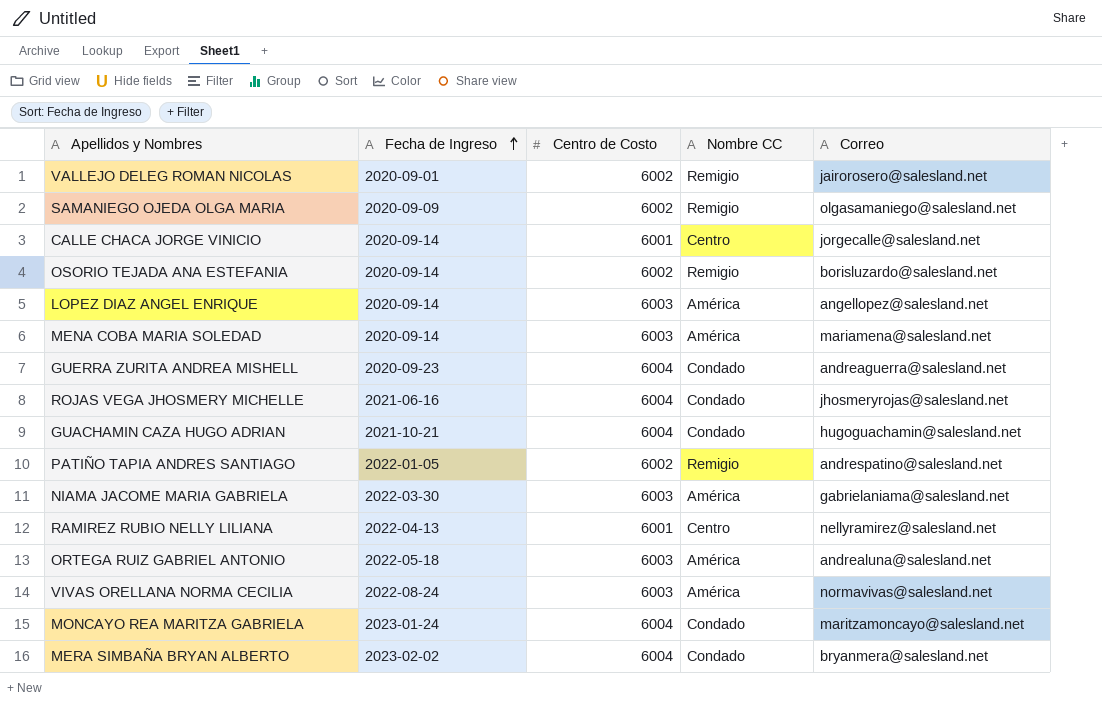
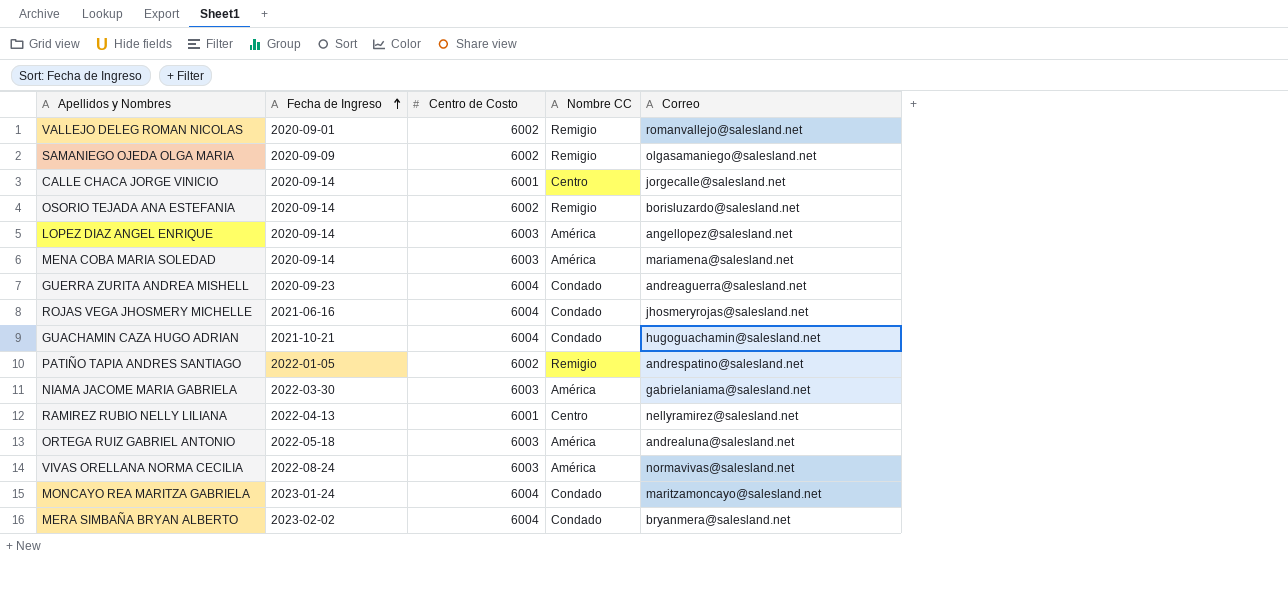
VALLEJO DELEG ROMAN NICOLAS | Correo: jairorosero@salesland.net -> romanvallejo@salesland.net

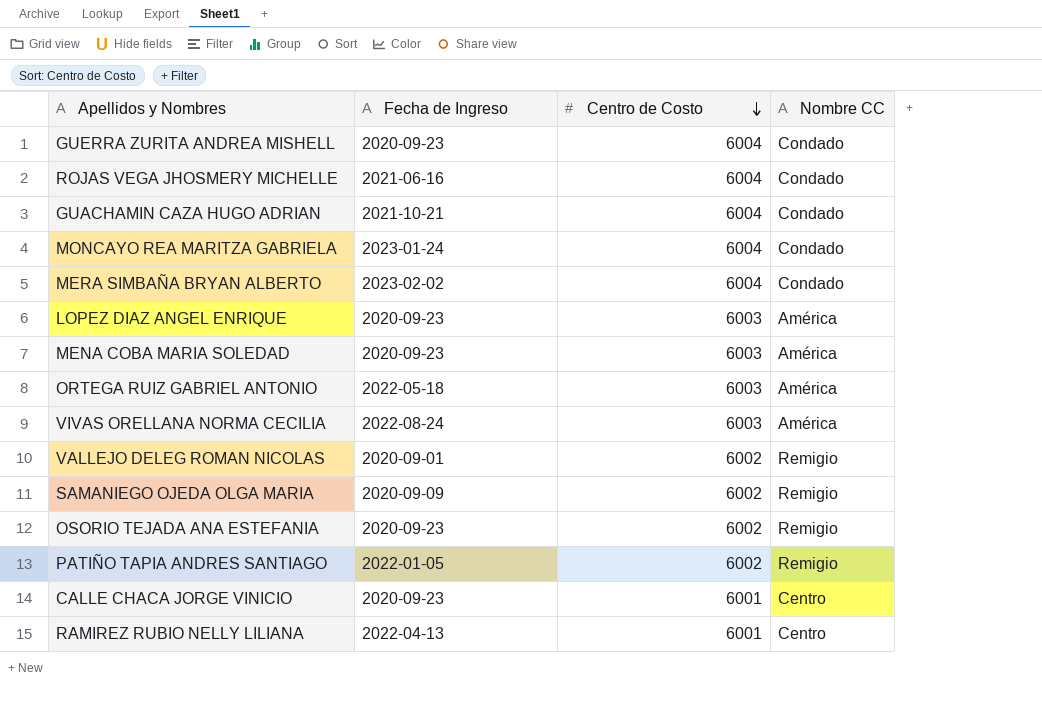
row order: Fecha de Ingreso ascending -> Centro de Costo descending
column Correo | position: 5 -> none
row NIAMA JACOME MARIA GABRIELA: 2022-03-30 | 6003 | América | gabrielaniama@salesland.net -> none
LOPEZ DIAZ ANGEL ENRIQUE | Fecha de Ingreso: 2020-09-14 -> 2020-09-23
MENA COBA MARIA SOLEDAD | Fecha de Ingreso: 2020-09-14 -> 2020-09-23
OSORIO TEJADA ANA ESTEFANIA | Fecha de Ingreso: 2020-09-14 -> 2020-09-23
CALLE CHACA JORGE VINICIO | Fecha de Ingreso: 2020-09-14 -> 2020-09-23

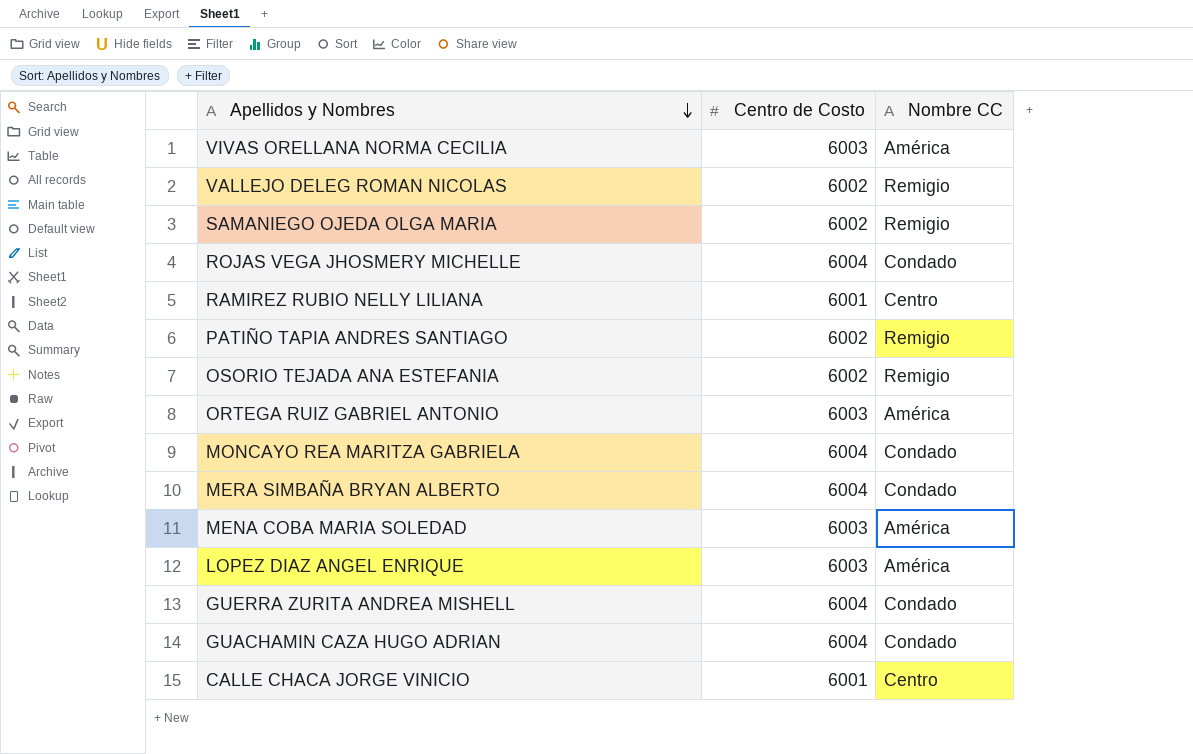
row order: Centro de Costo descending -> Apellidos y Nombres descending
column Fecha de Ingreso | position: 2 -> none

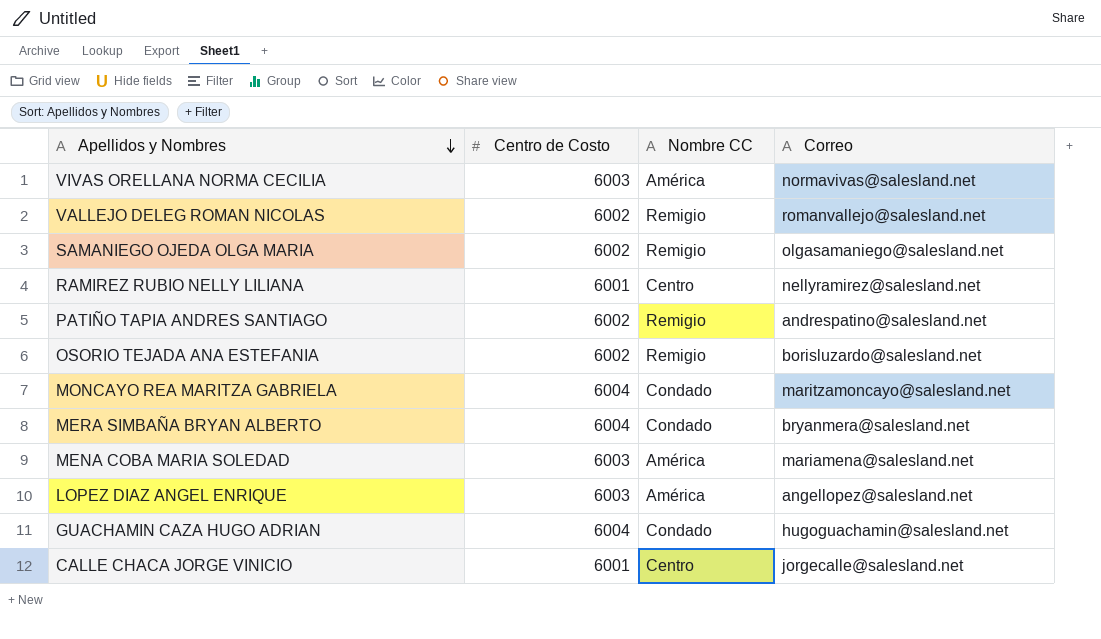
column Correo | position: none -> 4
row ROJAS VEGA JHOSMERY MICHELLE: 6004 | Condado -> none
row ORTEGA RUIZ GABRIEL ANTONIO: 6003 | América -> none
row GUERRA ZURITA ANDREA MISHELL: 6004 | Condado -> none

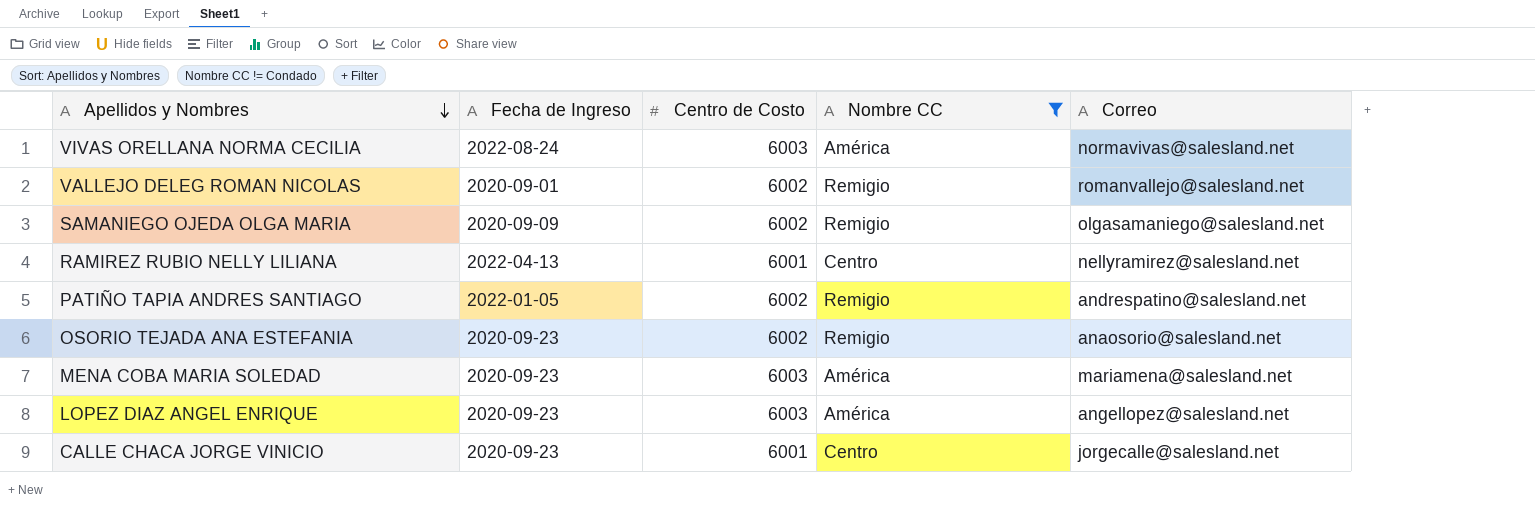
filter: none -> Nombre CC != Condado
column Fecha de Ingreso | position: none -> 2
OSORIO TEJADA ANA ESTEFANIA | Correo: borisluzardo@salesland.net -> anaosorio@salesland.net

